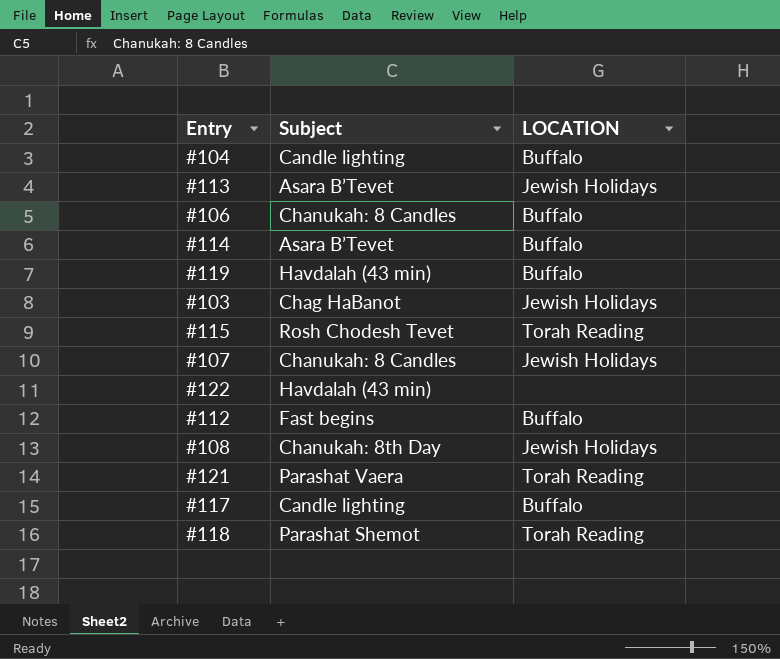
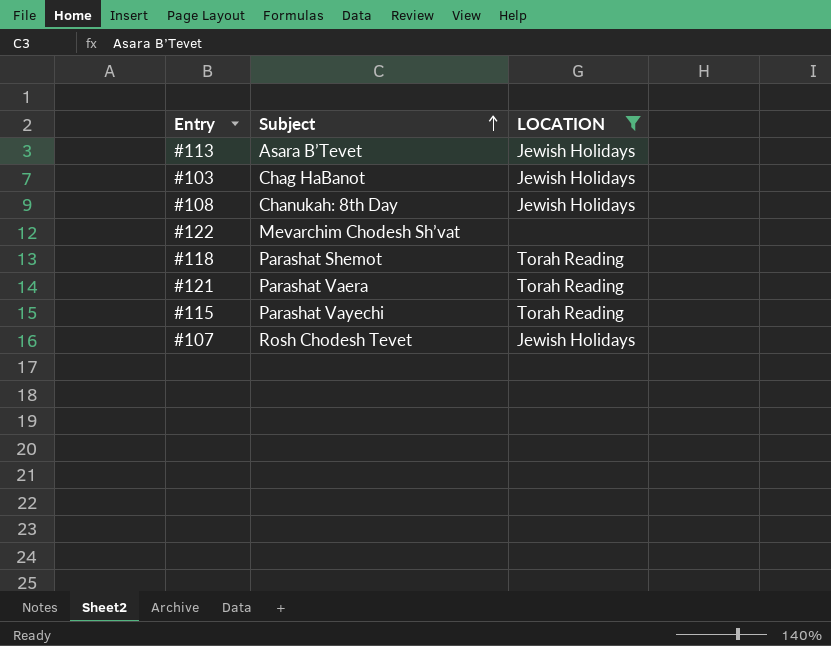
filter: none -> LOCATION != Buffalo
row order: none -> Subject ascending
#122 | Subject: Havdalah (43 min) -> Mevarchim Chodesh Sh’vat
#115 | Subject: Rosh Chodesh Tevet -> Parashat Vayechi
#107 | Subject: Chanukah: 8 Candles -> Rosh Chodesh Tevet

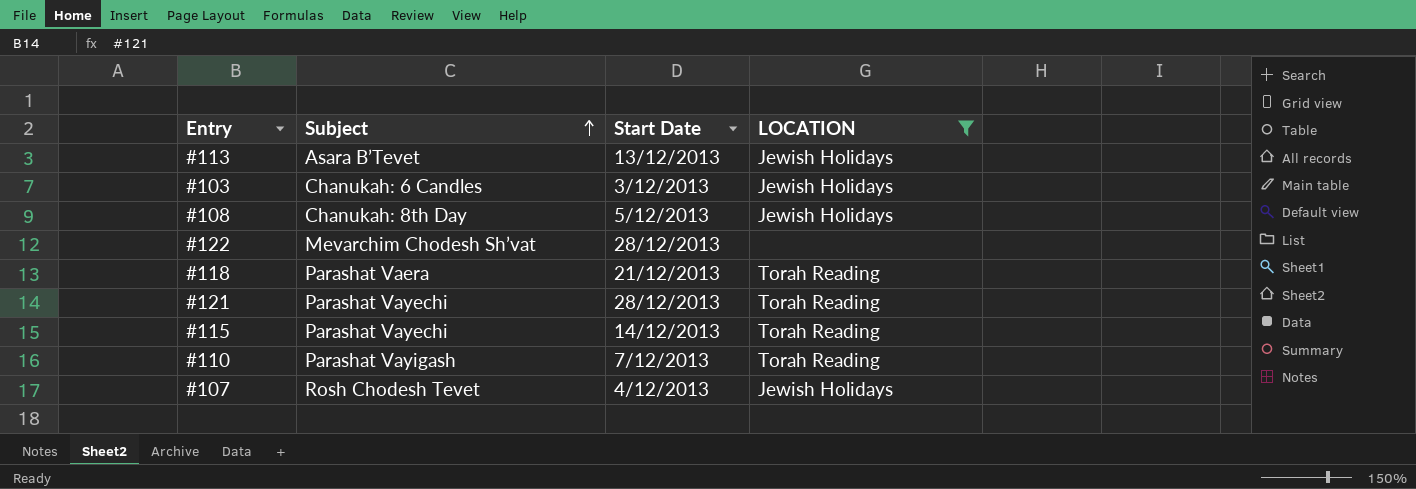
column Start Date | position: none -> 3
#103 | Subject: Chag HaBanot -> Chanukah: 6 Candles
#118 | Subject: Parashat Shemot -> Parashat Vaera
#121 | Subject: Parashat Vaera -> Parashat Vayechi
row #110: none -> Parashat Vayigash | 7/12/2013 | Torah Reading

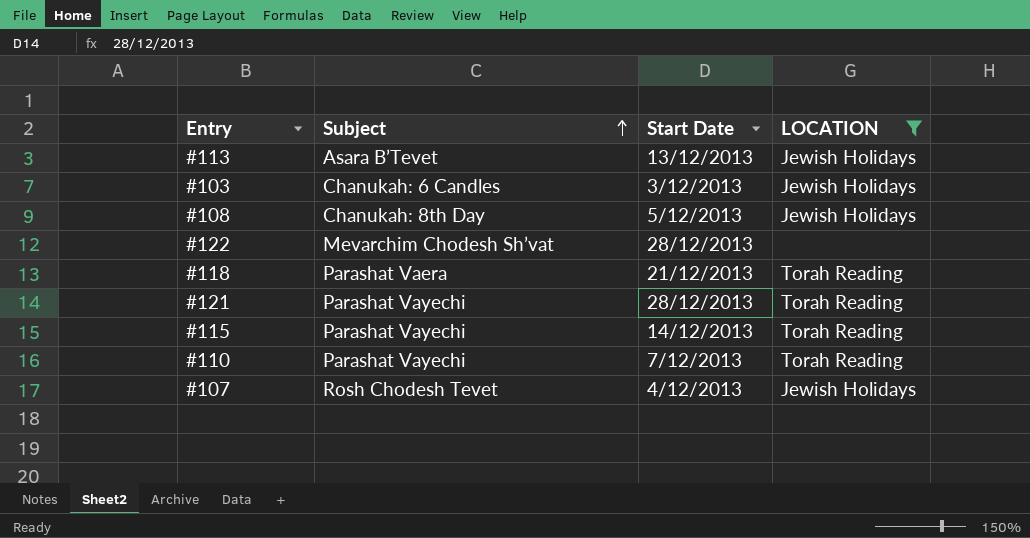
#110 | Subject: Parashat Vayigash -> Parashat Vayechi

